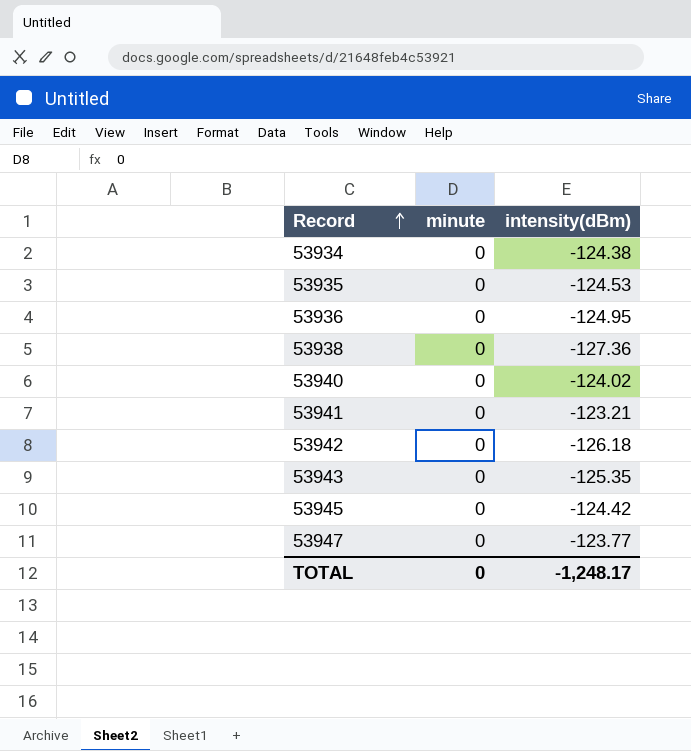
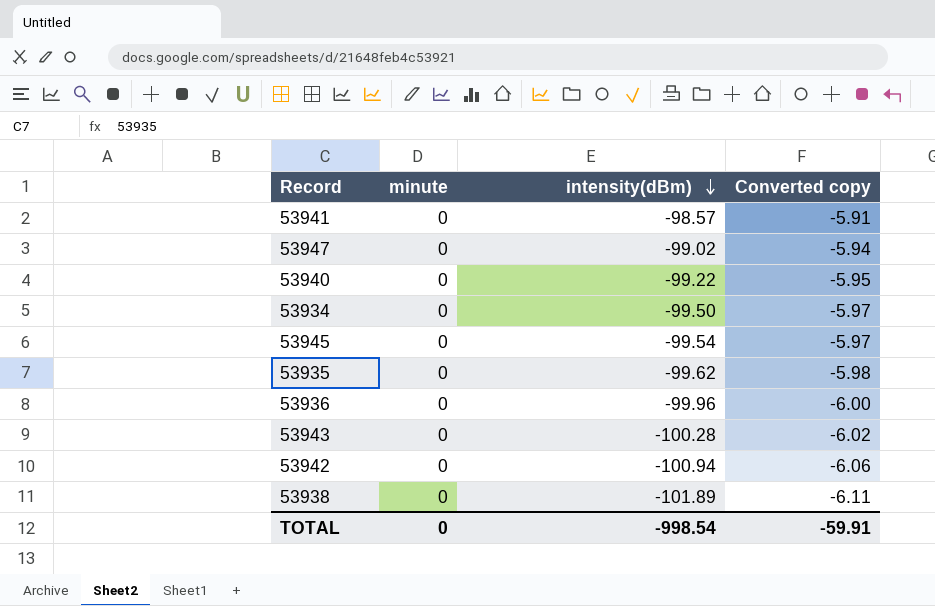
row order: Record ascending -> intensity(dBm) descending
column Converted copy | formula: none -> [intensity(dBm)] * 0.06
53941 | intensity(dBm): -123.21 -> -98.57
53947 | intensity(dBm): -123.77 -> -99.02
53940 | intensity(dBm): -124.02 -> -99.22
53934 | intensity(dBm): -124.38 -> -99.50
53945 | intensity(dBm): -124.42 -> -99.54
53935 | intensity(dBm): -124.53 -> -99.62
53936 | intensity(dBm): -124.95 -> -99.96
53943 | intensity(dBm): -125.35 -> -100.28
53942 | intensity(dBm): -126.18 -> -100.94
53938 | intensity(dBm): -127.36 -> -101.89
TOTAL | intensity(dBm): -1,248.17 -> -998.54

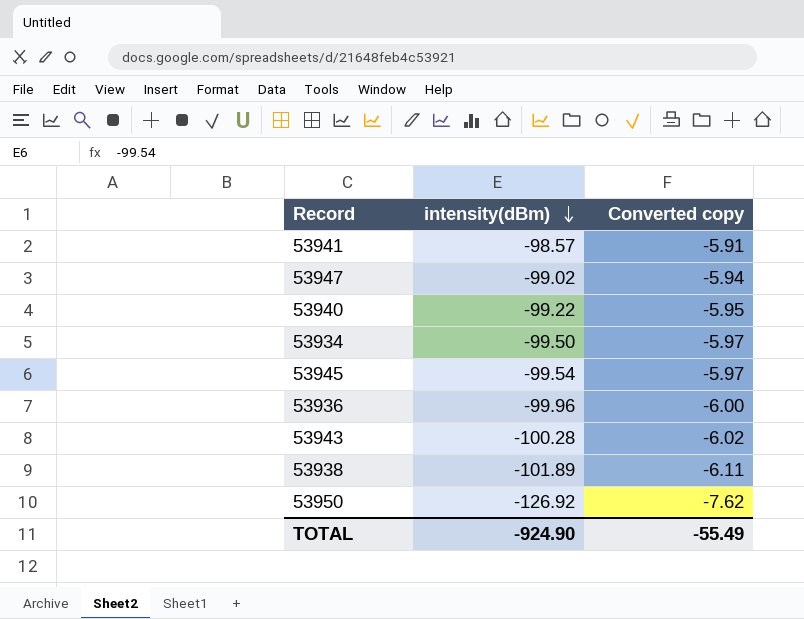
column minute | position: 2 -> none
row 53935: 0 | -99.62 | -5.98 -> none
row 53942: 0 | -100.94 | -6.06 -> none
row 53950: none -> -126.92 | -7.62
TOTAL | intensity(dBm): -998.54 -> -924.90
TOTAL | Converted copy: -59.91 -> -55.49

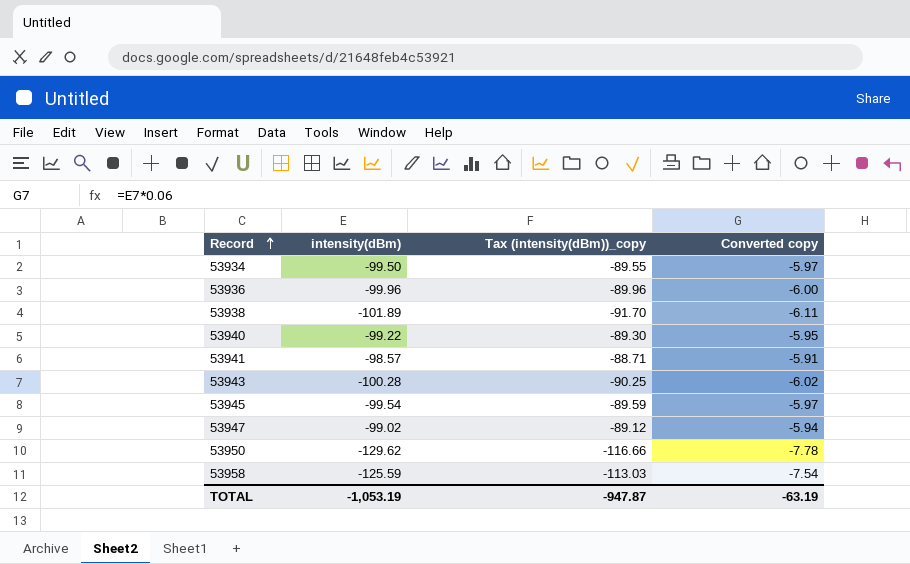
row order: intensity(dBm) descending -> Record ascending
column Tax (intensity(dBm))_copy | formula: none -> [intensity(dBm)] * 0.9
53950 | intensity(dBm): -126.92 -> -129.62
53950 | Converted copy: -7.62 -> -7.78
row 53958: none -> -125.59 | -113.03 | -7.54
TOTAL | intensity(dBm): -924.90 -> -1,053.19
TOTAL | Converted copy: -55.49 -> -63.19

